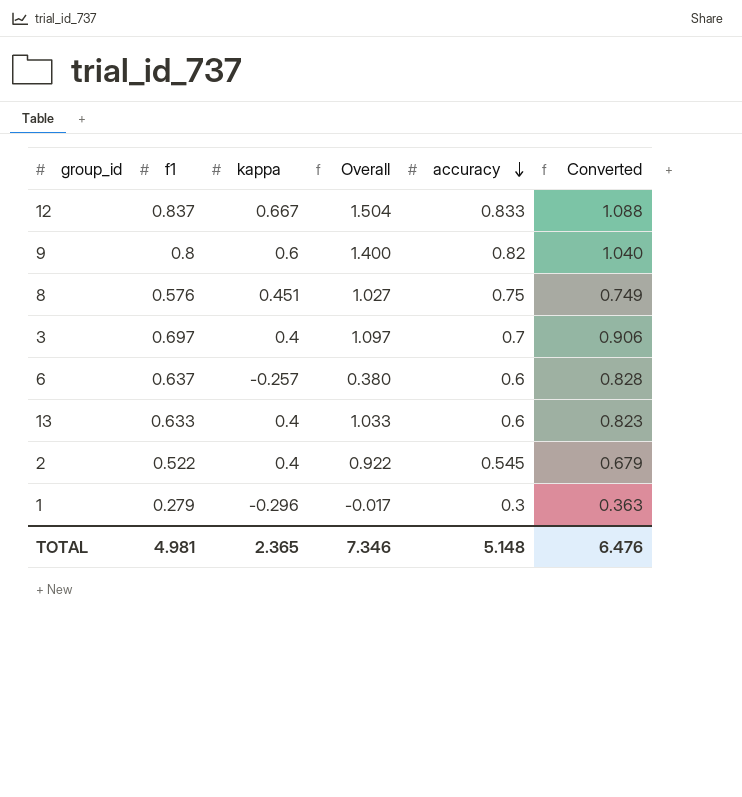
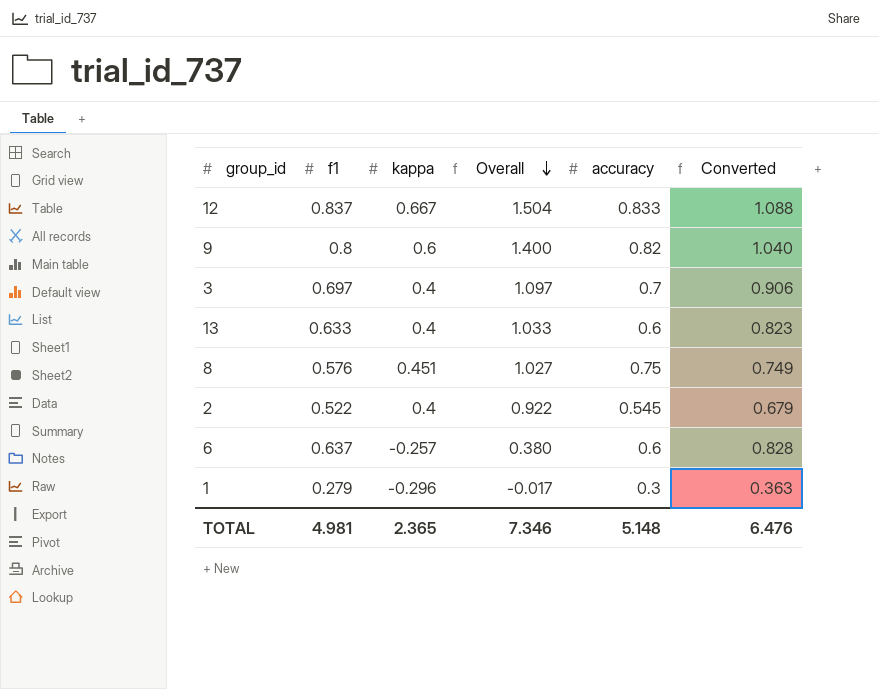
row order: accuracy descending -> Overall descending

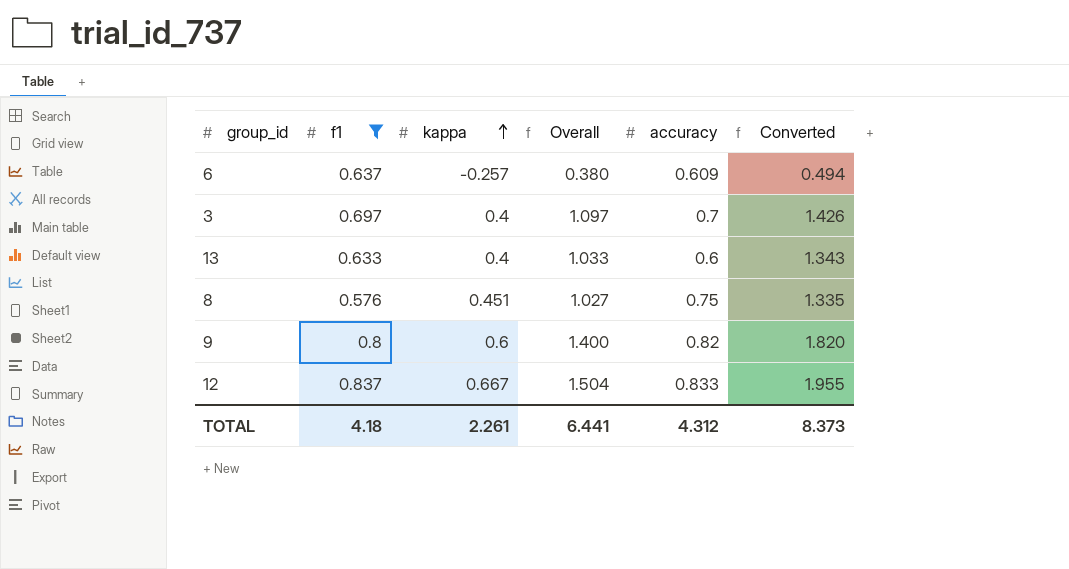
filter: none -> f1 >= 0.576
row order: Overall descending -> kappa ascending
column Converted | formula: [f1] * 1.3 -> [Overall] * 1.3
6 | accuracy: 0.6 -> 0.609
TOTAL | f1: 4.981 -> 4.18
TOTAL | kappa: 2.365 -> 2.261
TOTAL | Overall: 7.346 -> 6.441
TOTAL | accuracy: 5.148 -> 4.312
TOTAL | Converted: 6.476 -> 8.373

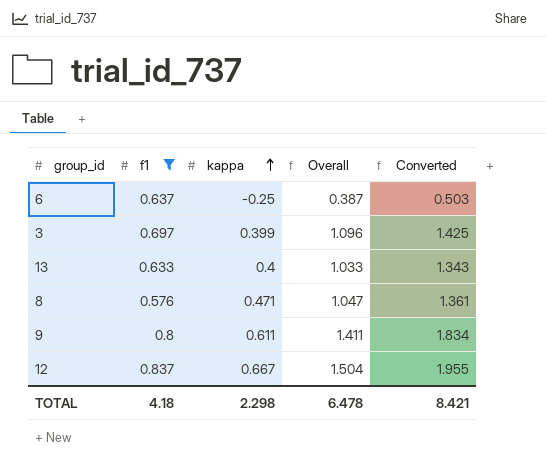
column accuracy | position: 5 -> none
6 | kappa: -0.257 -> -0.25
6 | Overall: 0.380 -> 0.387
6 | Converted: 0.494 -> 0.503
3 | kappa: 0.4 -> 0.399
3 | Overall: 1.097 -> 1.096
3 | Converted: 1.426 -> 1.425
8 | kappa: 0.451 -> 0.471
8 | Overall: 1.027 -> 1.047
8 | Converted: 1.335 -> 1.361
9 | kappa: 0.6 -> 0.611
9 | Overall: 1.400 -> 1.411
9 | Converted: 1.820 -> 1.834
TOTAL | kappa: 2.261 -> 2.298
TOTAL | Overall: 6.441 -> 6.478
TOTAL | Converted: 8.373 -> 8.421

